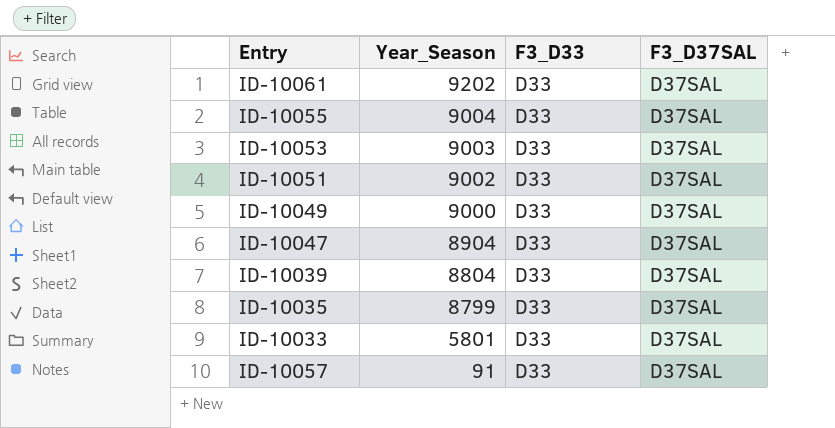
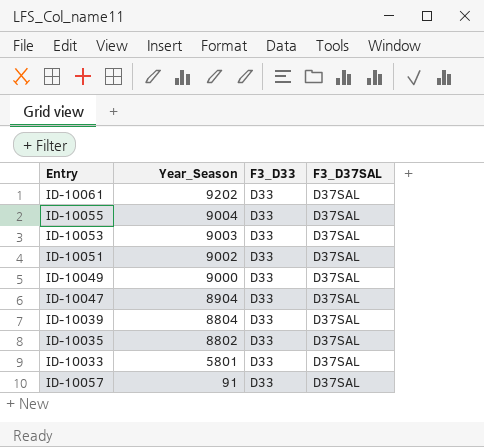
ID-10035 | Year_Season: 8799 -> 8802

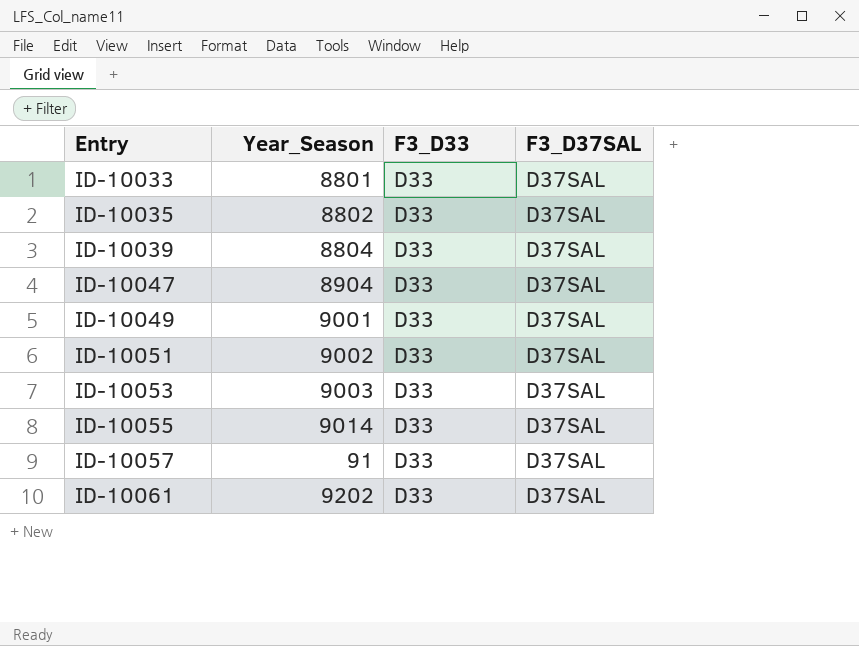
row order: Year_Season descending -> Entry ascending
ID-10033 | Year_Season: 5801 -> 8801
ID-10049 | Year_Season: 9000 -> 9001
ID-10055 | Year_Season: 9004 -> 9014

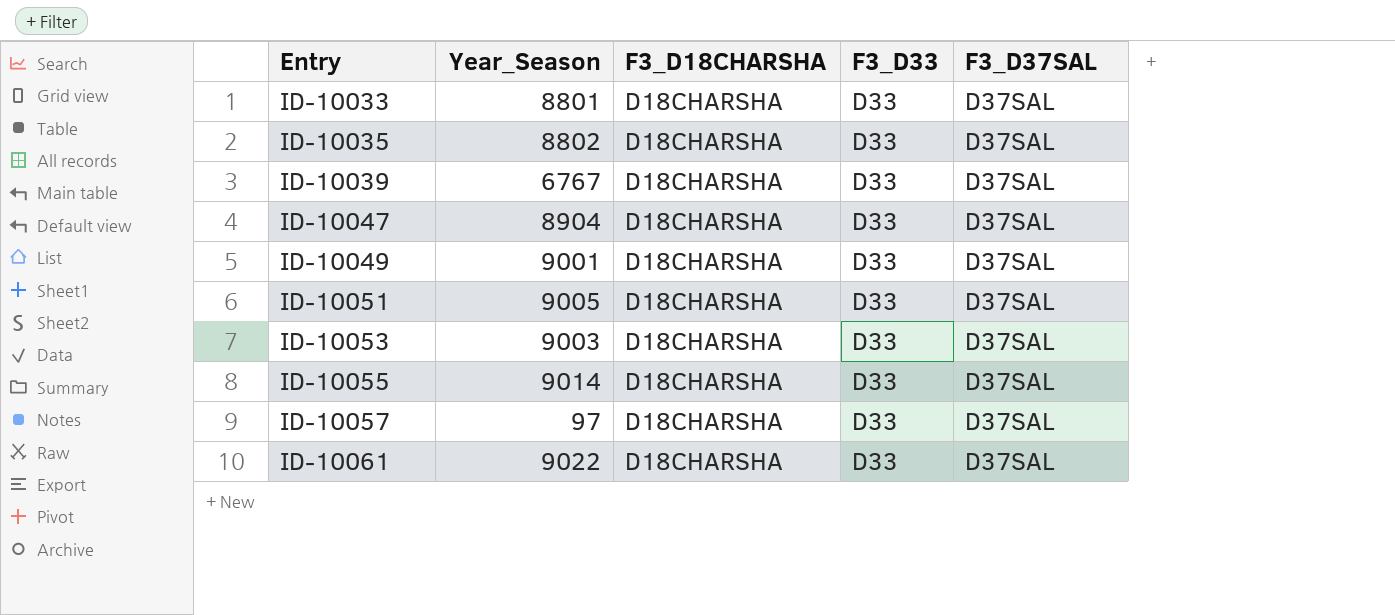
column F3_D18CHARSHA | position: none -> 3
ID-10039 | Year_Season: 8804 -> 6767
ID-10051 | Year_Season: 9002 -> 9005
ID-10057 | Year_Season: 91 -> 97
ID-10061 | Year_Season: 9202 -> 9022

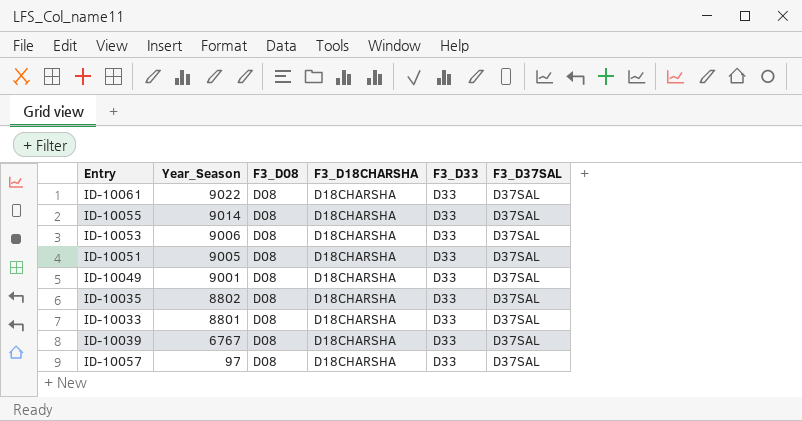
row order: Entry ascending -> Year_Season descending
column F3_D08 | position: none -> 3
row ID-10047: 8904 | D18CHARSHA | D33 | D37SAL -> none
ID-10053 | Year_Season: 9003 -> 9006

